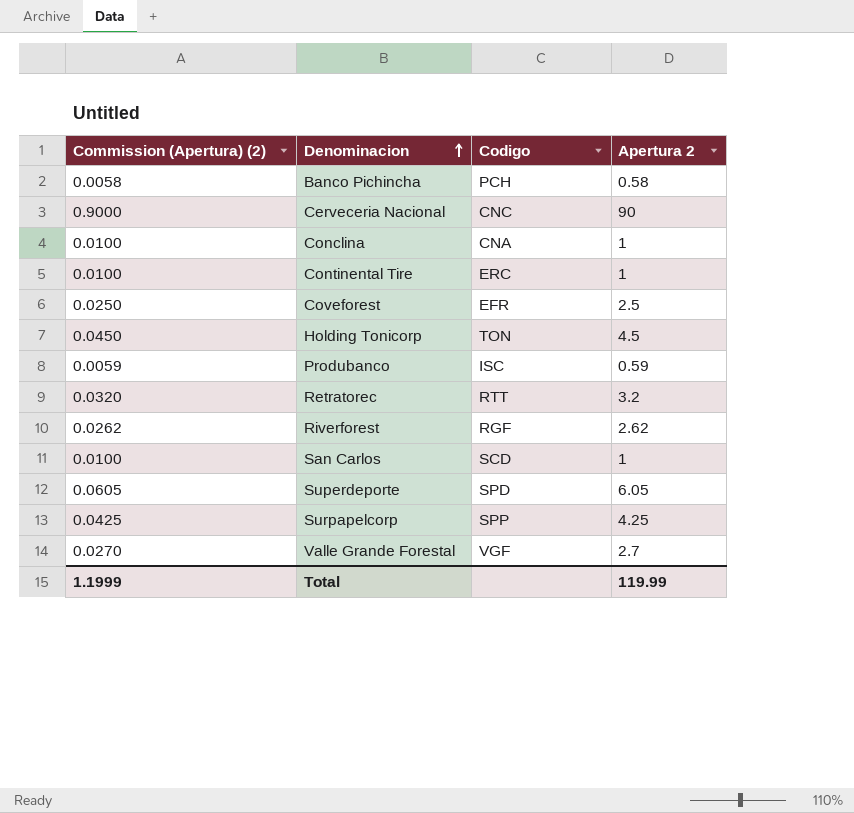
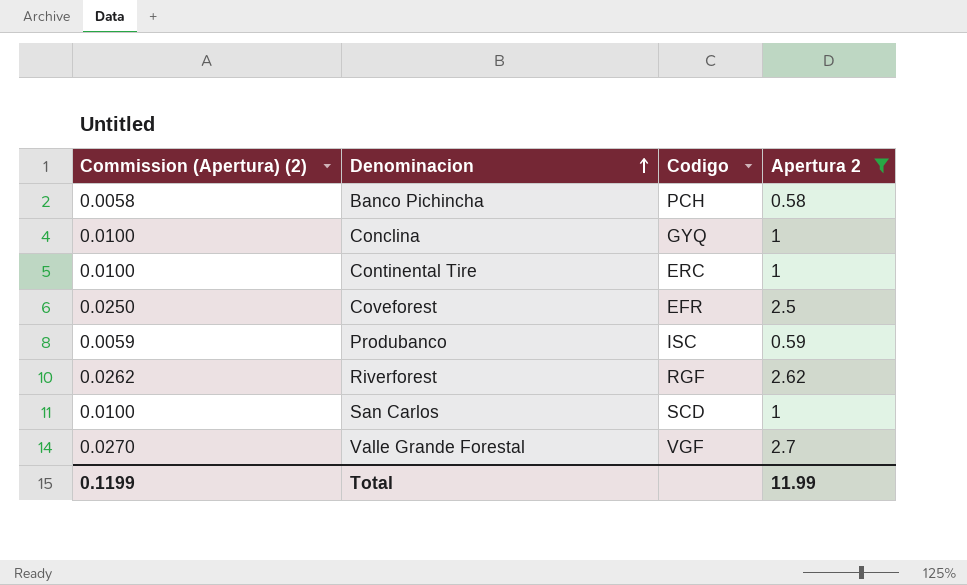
filter: none -> Apertura 2 <= 2.7
Conclina | Codigo: CNA -> GYQ
Total | Commission (Apertura) (2): 1.1999 -> 0.1199
Total | Apertura 2: 119.99 -> 11.99

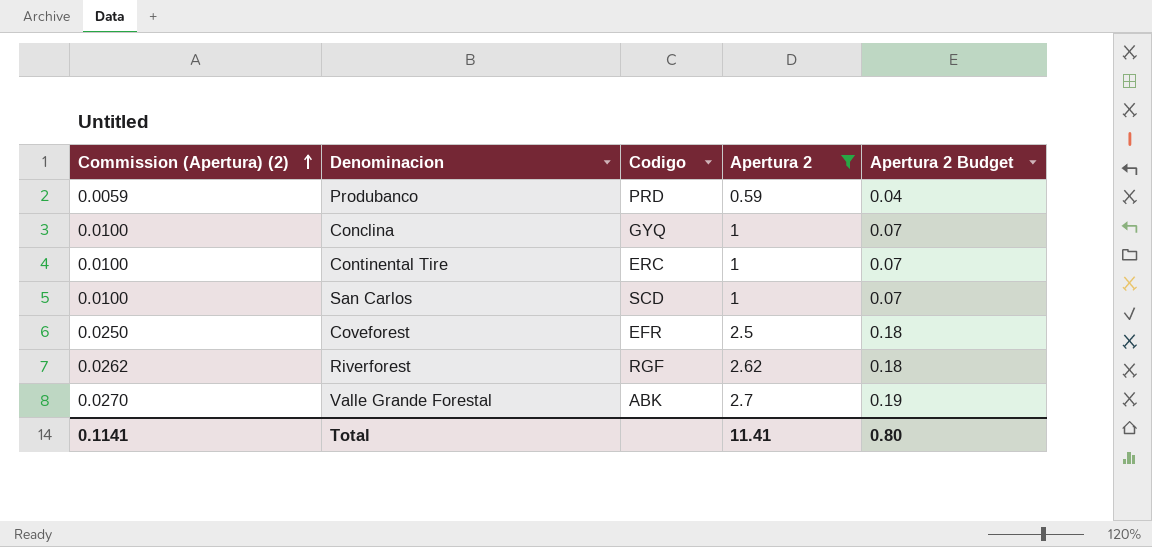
row order: Denominacion ascending -> Commission (Apertura) (2) ascending
column Apertura 2 Budget | formula: none -> [Apertura 2] * 0.07
row Banco Pichincha: 0.0058 | PCH | 0.58 -> none
Produbanco | Codigo: ISC -> PRD
Valle Grande Forestal | Codigo: VGF -> ABK
Total | Commission (Apertura) (2): 0.1199 -> 0.1141
Total | Apertura 2: 11.99 -> 11.41

